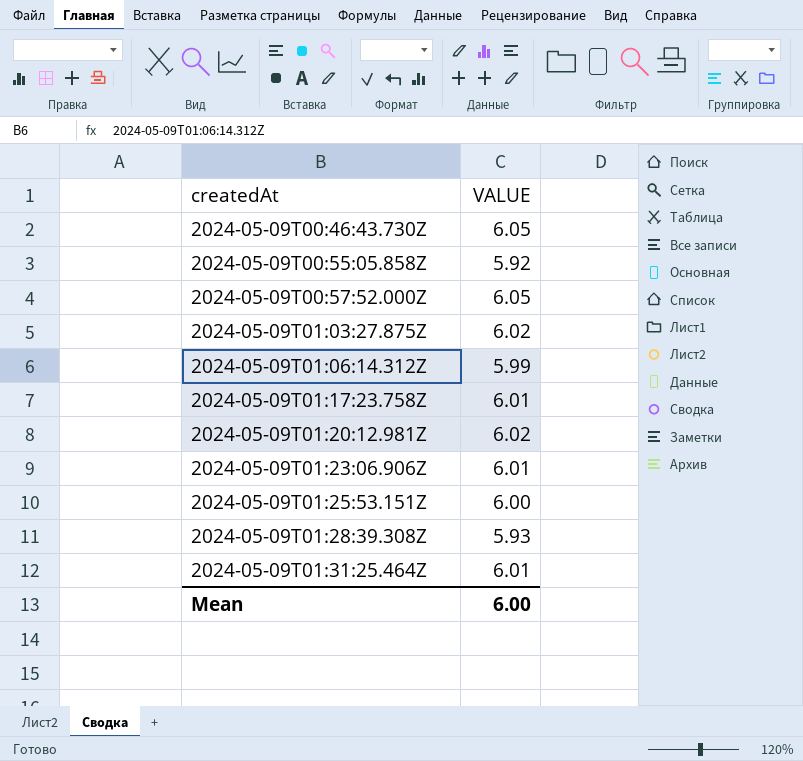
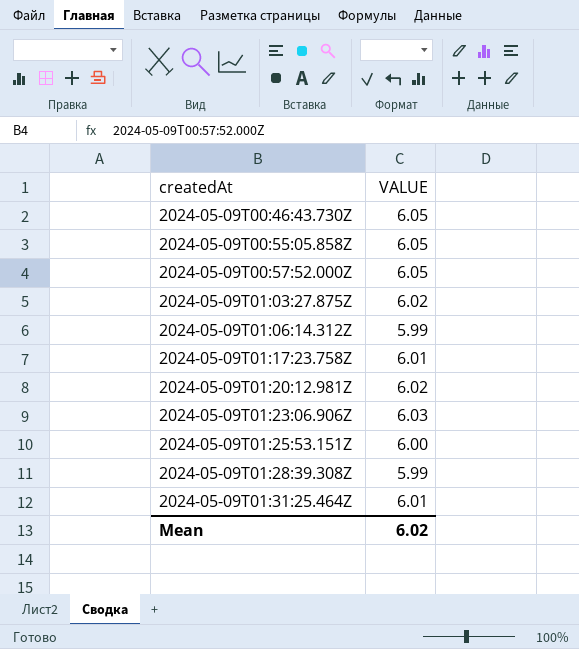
2024-05-09T00:55:05.858Z | VALUE: 5.92 -> 6.05
2024-05-09T01:23:06.906Z | VALUE: 6.01 -> 6.03
2024-05-09T01:28:39.308Z | VALUE: 5.93 -> 5.99
Mean | VALUE: 6.00 -> 6.02

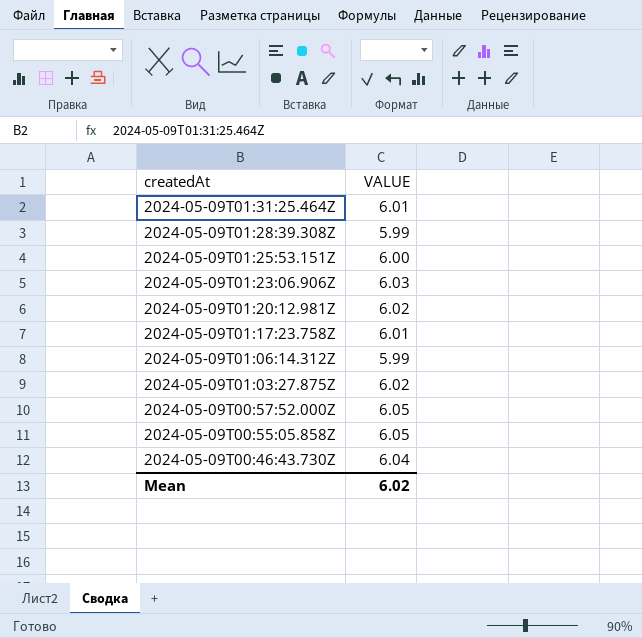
row order: createdAt ascending -> createdAt descending
2024-05-09T00:46:43.730Z | VALUE: 6.05 -> 6.04

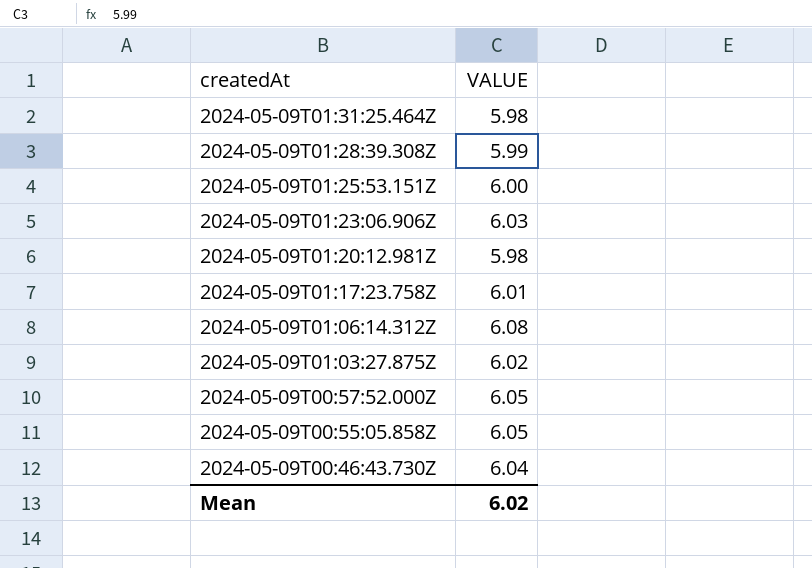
2024-05-09T01:31:25.464Z | VALUE: 6.01 -> 5.98
2024-05-09T01:20:12.981Z | VALUE: 6.02 -> 5.98
2024-05-09T01:06:14.312Z | VALUE: 5.99 -> 6.08

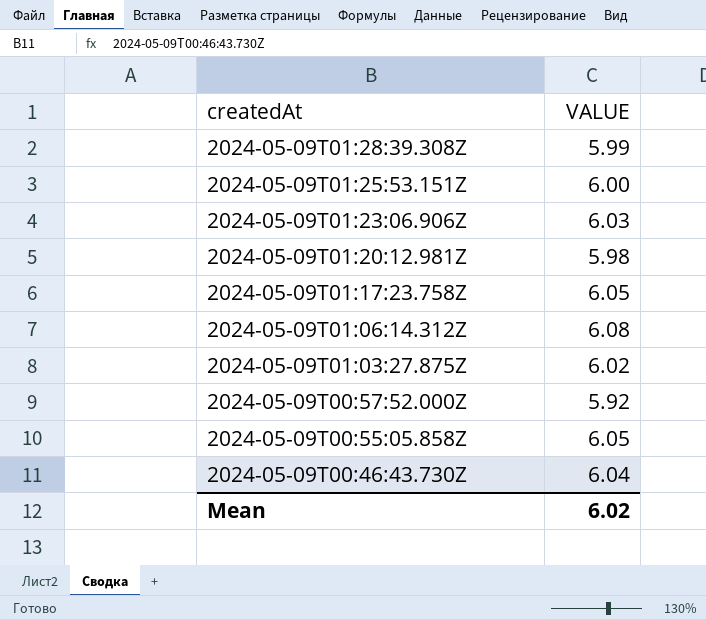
row 2024-05-09T01:31:25.464Z: 5.98 -> none
2024-05-09T01:17:23.758Z | VALUE: 6.01 -> 6.05
2024-05-09T00:57:52.000Z | VALUE: 6.05 -> 5.92

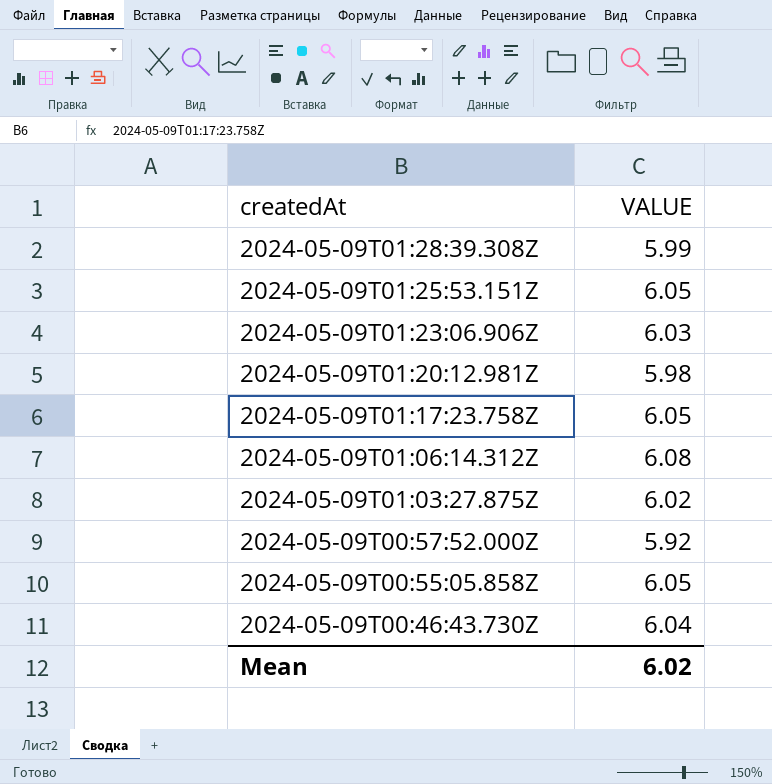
2024-05-09T01:25:53.151Z | VALUE: 6.00 -> 6.05

